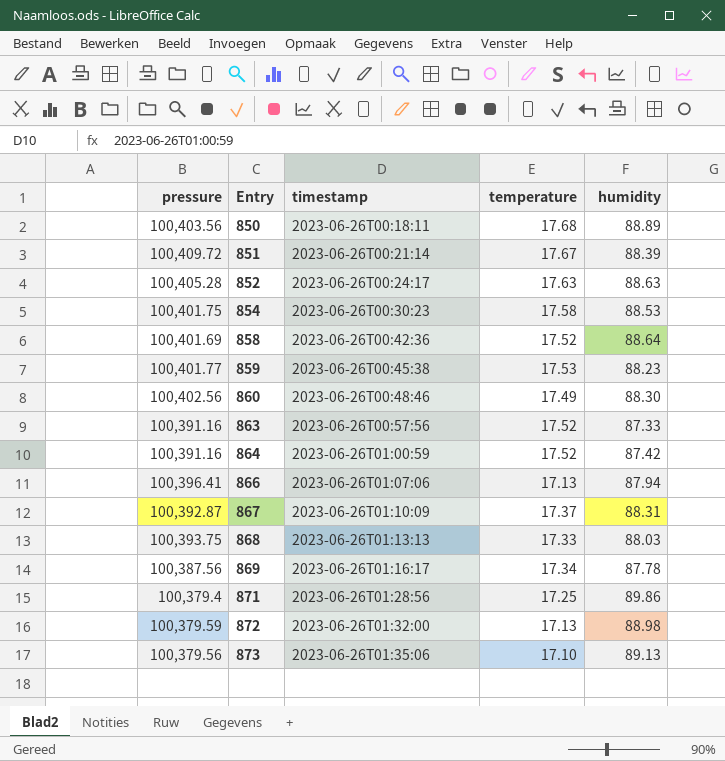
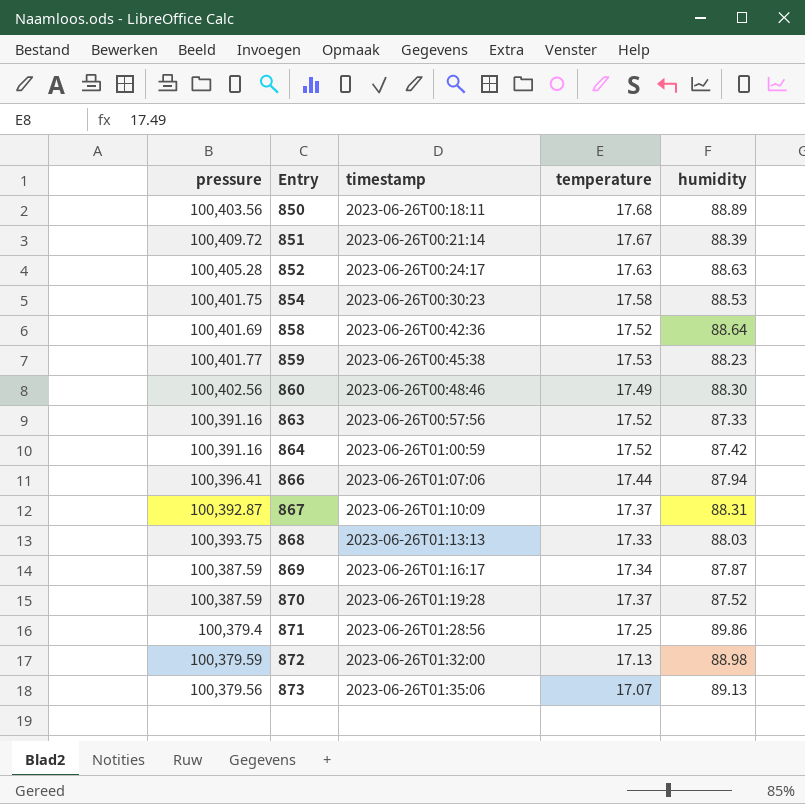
866 | temperature: 17.13 -> 17.44
869 | pressure: 100,387.56 -> 100,387.59
869 | humidity: 87.78 -> 87.87
row 870: none -> 100,387.59 | 2023-06-26T01:19:28 | 17.37 | 87.52
873 | temperature: 17.10 -> 17.07

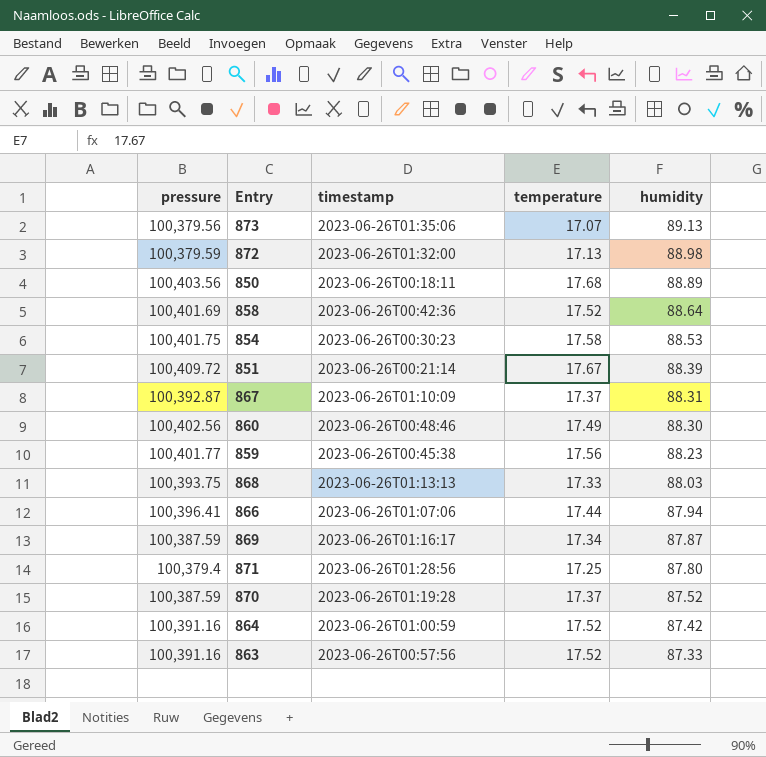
row order: Entry ascending -> humidity descending
row 852: 100,405.28 | 2023-06-26T00:24:17 | 17.63 | 88.63 -> none
859 | temperature: 17.53 -> 17.56
871 | humidity: 89.86 -> 87.80

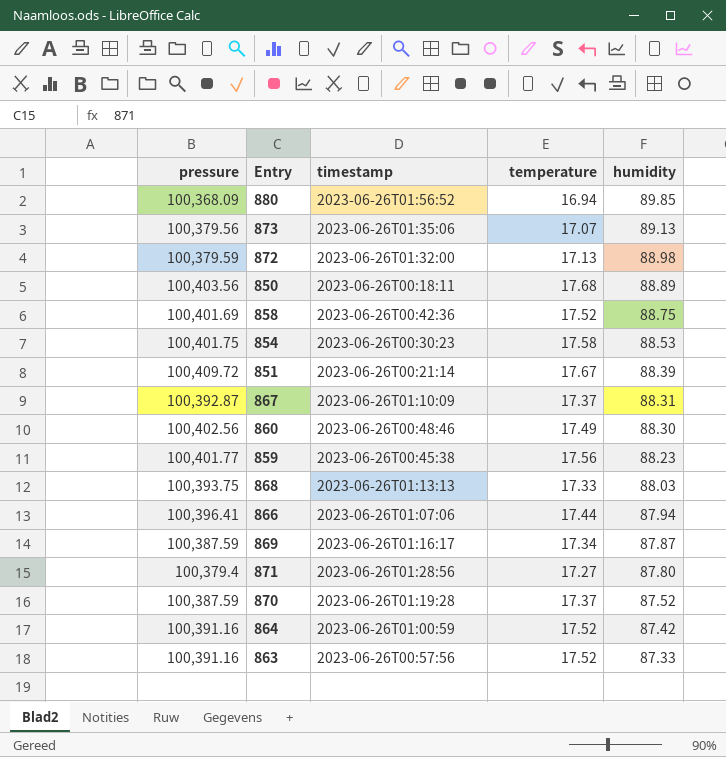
row 880: none -> 100,368.09 | 2023-06-26T01:56:52 | 16.94 | 89.85
858 | humidity: 88.64 -> 88.75
871 | temperature: 17.25 -> 17.27

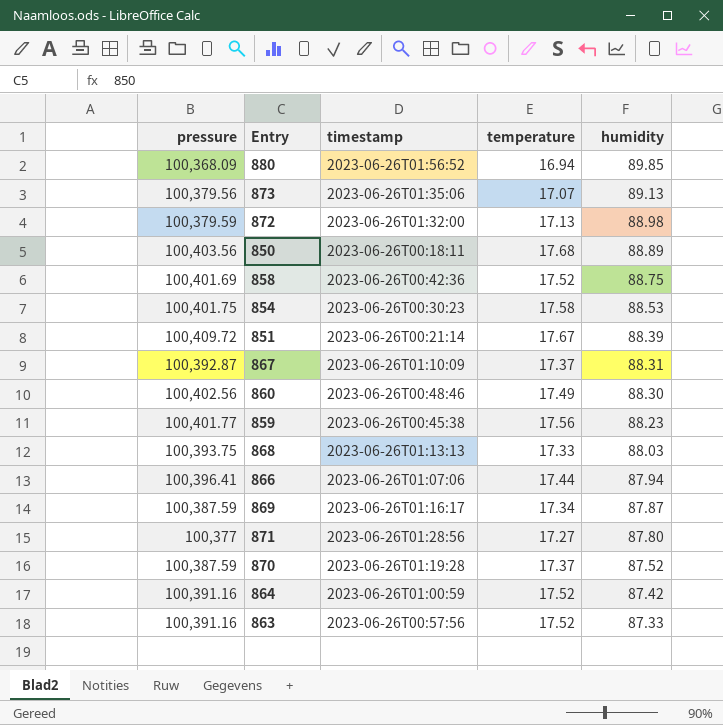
871 | pressure: 100,379.4 -> 100,377

